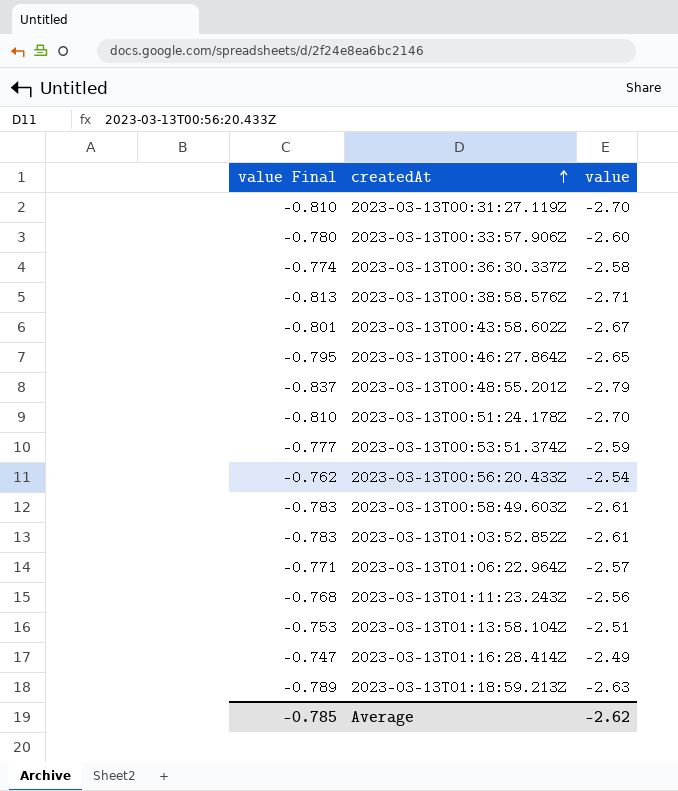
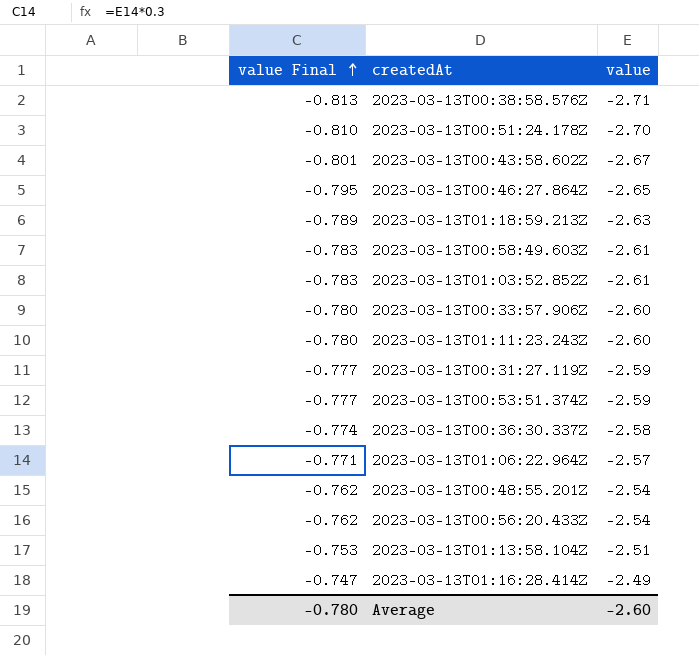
row order: createdAt ascending -> value Final ascending
2023-03-13T01:11:23.243Z | value Final: -0.768 -> -0.780
2023-03-13T01:11:23.243Z | value: -2.56 -> -2.60
2023-03-13T00:31:27.119Z | value Final: -0.810 -> -0.777
2023-03-13T00:31:27.119Z | value: -2.70 -> -2.59
2023-03-13T00:48:55.201Z | value Final: -0.837 -> -0.762
2023-03-13T00:48:55.201Z | value: -2.79 -> -2.54
Average | value Final: -0.785 -> -0.780
Average | value: -2.62 -> -2.60

